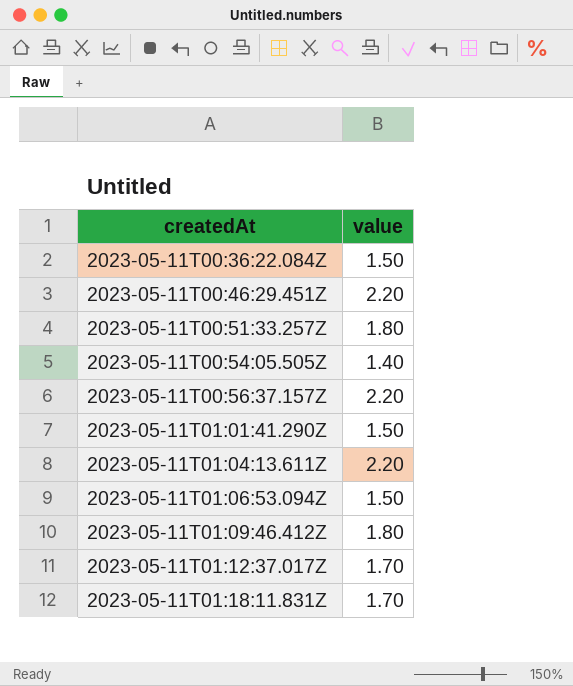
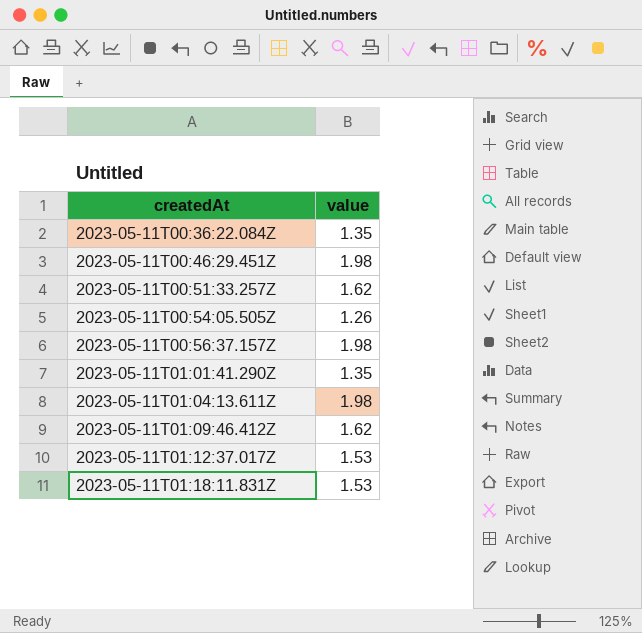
row 2023-05-11T01:06:53.094Z: 1.50 -> none
2023-05-11T00:36:22.084Z | value: 1.50 -> 1.35
2023-05-11T00:46:29.451Z | value: 2.20 -> 1.98
2023-05-11T00:51:33.257Z | value: 1.80 -> 1.62
2023-05-11T00:54:05.505Z | value: 1.40 -> 1.26
2023-05-11T00:56:37.157Z | value: 2.20 -> 1.98
2023-05-11T01:01:41.290Z | value: 1.50 -> 1.35
2023-05-11T01:04:13.611Z | value: 2.20 -> 1.98
2023-05-11T01:09:46.412Z | value: 1.80 -> 1.62
2023-05-11T01:12:37.017Z | value: 1.70 -> 1.53
2023-05-11T01:18:11.831Z | value: 1.70 -> 1.53

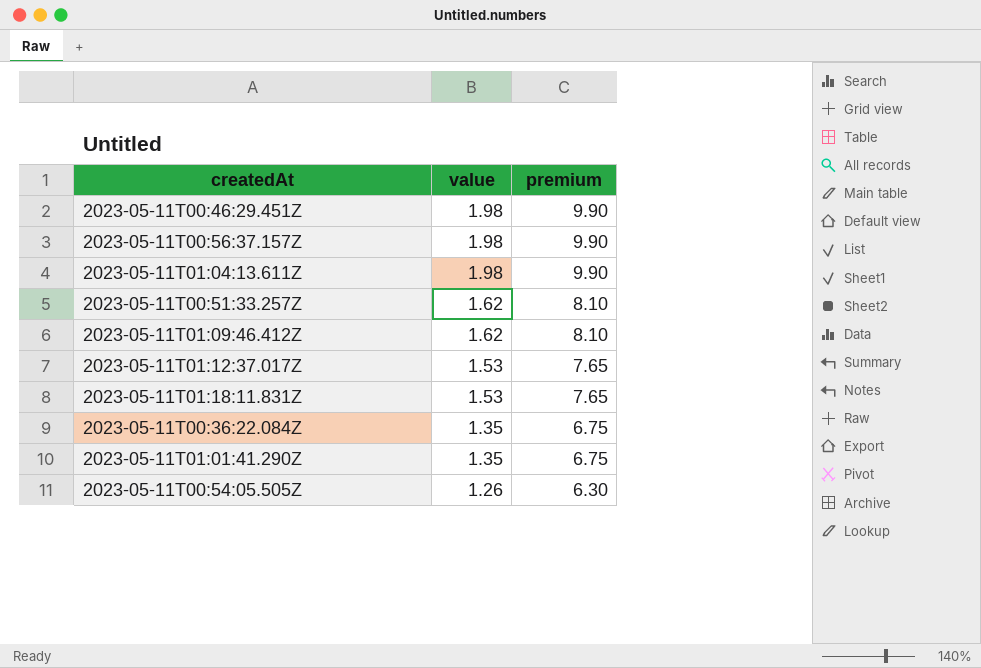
row order: createdAt ascending -> value descending
column premium | formula: none -> [value] * 5

